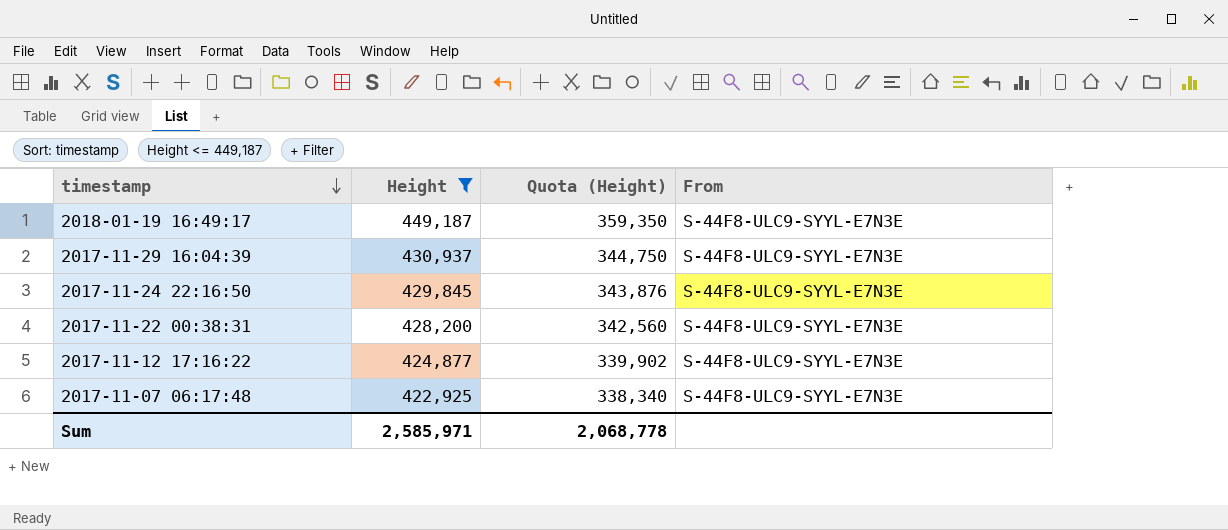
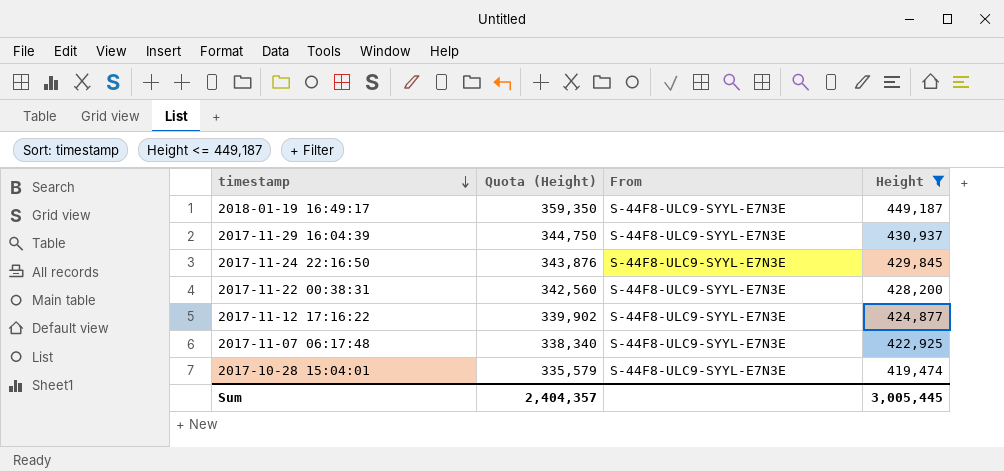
column Height | position: 2 -> 4
row 2017-10-28 15:04:01: none -> 335,579 | S-44F8-ULC9-SYYL-E7N3E | 419,474
Sum | Quota (Height): 2,068,778 -> 2,404,357
Sum | Height: 2,585,971 -> 3,005,445

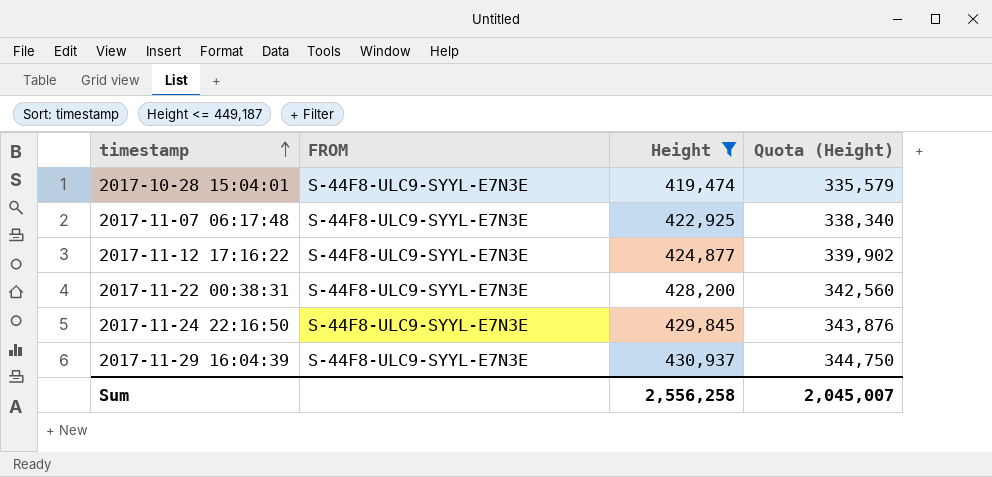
row order: timestamp descending -> timestamp ascending
column name: From -> FROM
column Quota (Height) | position: 2 -> 4
row 2018-01-19 16:49:17: 359,350 | S-44F8-ULC9-SYYL-E7N3E | 449,187 -> none
Sum | Height: 3,005,445 -> 2,556,258
Sum | Quota (Height): 2,404,357 -> 2,045,007

